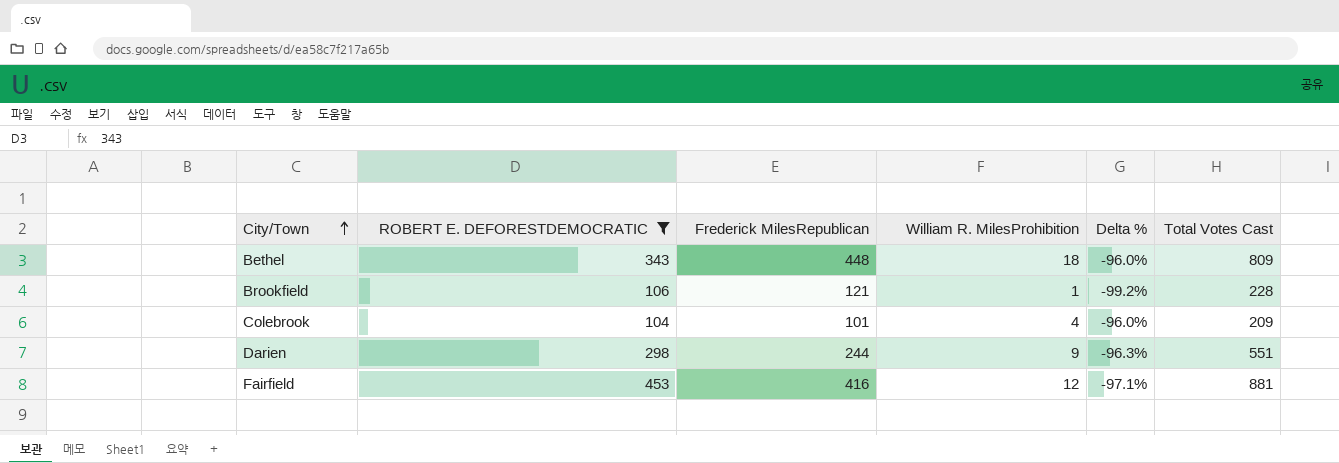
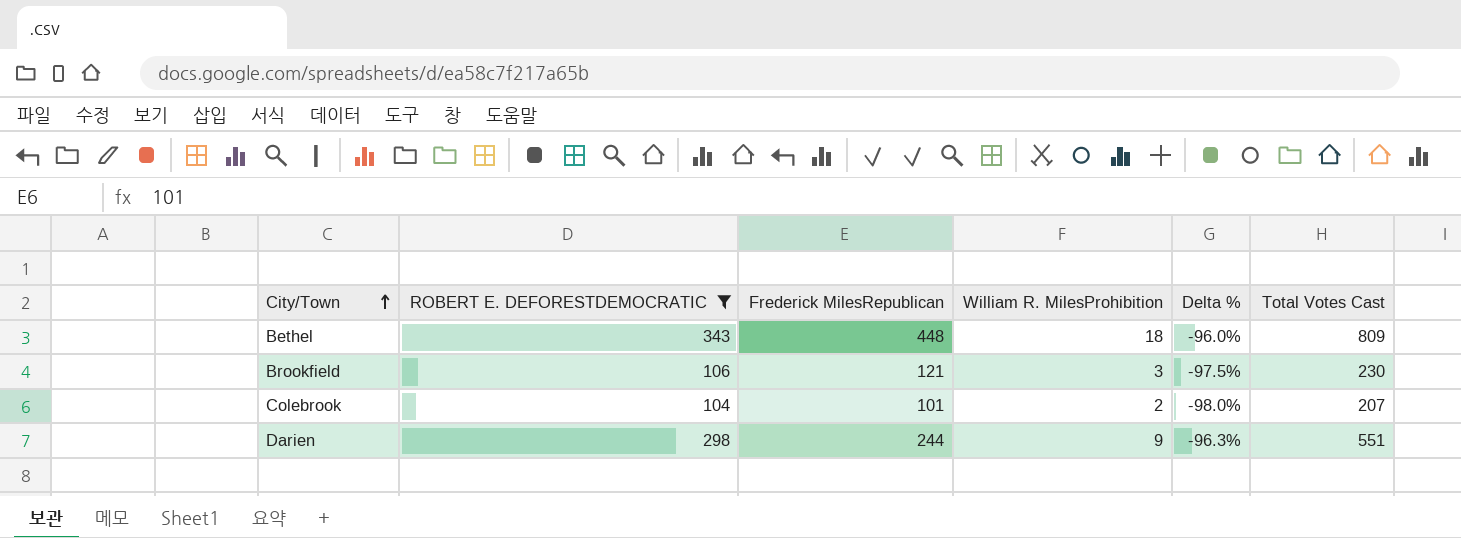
row Fairfield: 453 | 416 | 12 | -97.1% | 881 -> none
Brookfield | William R. MilesProhibition: 1 -> 3
Brookfield | Delta %: -99.2% -> -97.5%
Brookfield | Total Votes Cast: 228 -> 230
Colebrook | William R. MilesProhibition: 4 -> 2
Colebrook | Delta %: -96.0% -> -98.0%
Colebrook | Total Votes Cast: 209 -> 207

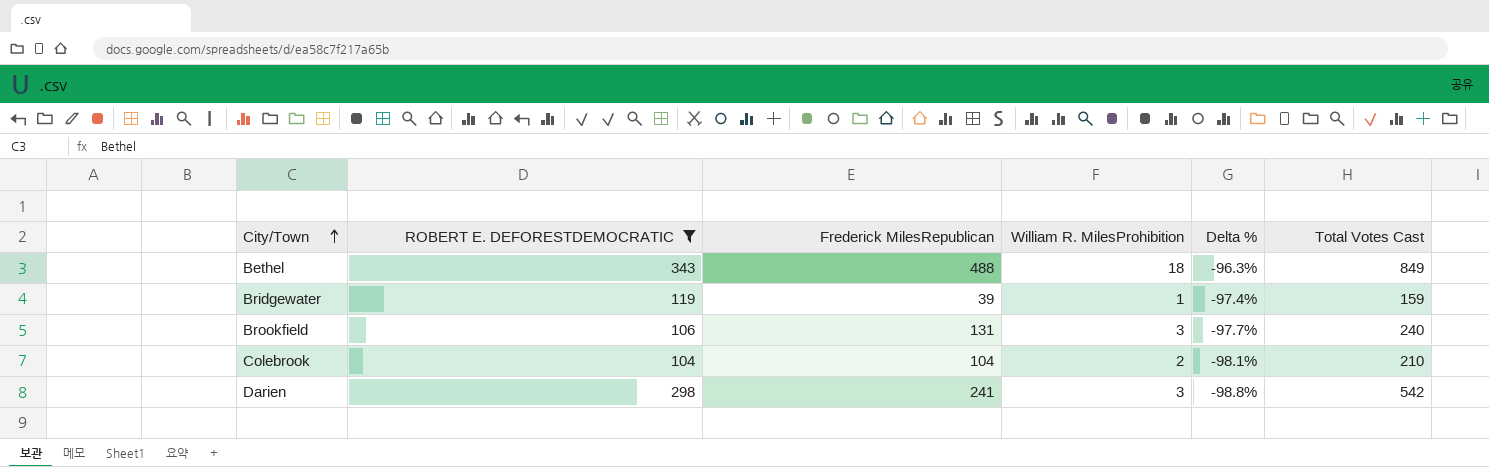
Bethel | Frederick MilesRepublican: 448 -> 488
Bethel | Delta %: -96.0% -> -96.3%
Bethel | Total Votes Cast: 809 -> 849
row Bridgewater: none -> 119 | 39 | 1 | -97.4% | 159
Brookfield | Frederick MilesRepublican: 121 -> 131
Brookfield | Delta %: -97.5% -> -97.7%
Brookfield | Total Votes Cast: 230 -> 240
Colebrook | Frederick MilesRepublican: 101 -> 104
Colebrook | Delta %: -98.0% -> -98.1%
Colebrook | Total Votes Cast: 207 -> 210
Darien | Frederick MilesRepublican: 244 -> 241
Darien | William R. MilesProhibition: 9 -> 3
Darien | Delta %: -96.3% -> -98.8%
Darien | Total Votes Cast: 551 -> 542

